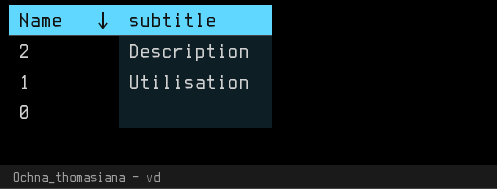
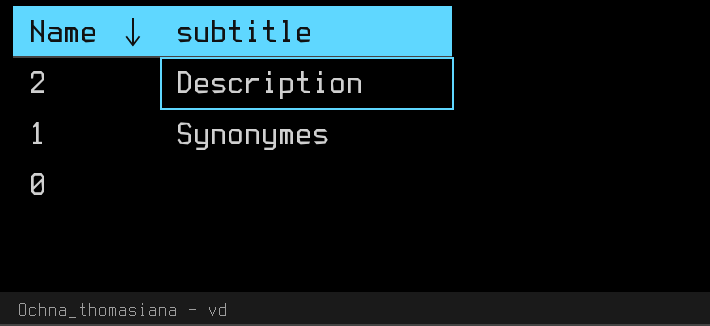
1 | subtitle: Utilisation -> Synonymes

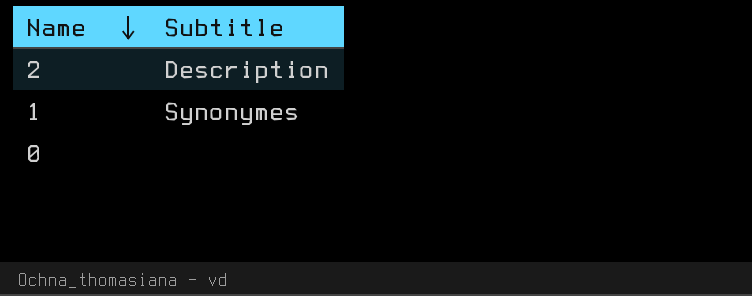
column name: subtitle -> Subtitle

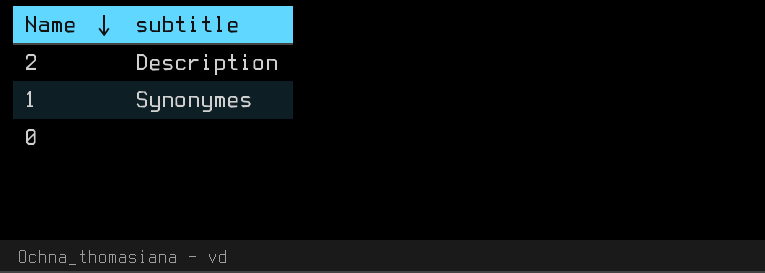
column name: Subtitle -> subtitle

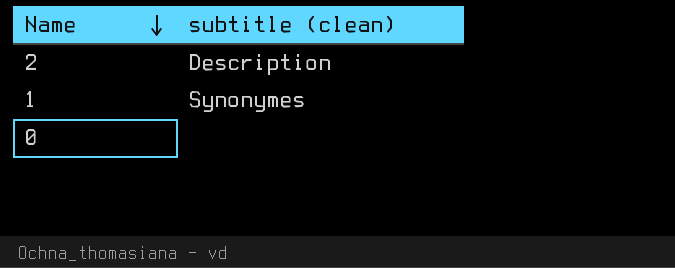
column name: subtitle -> subtitle (clean)

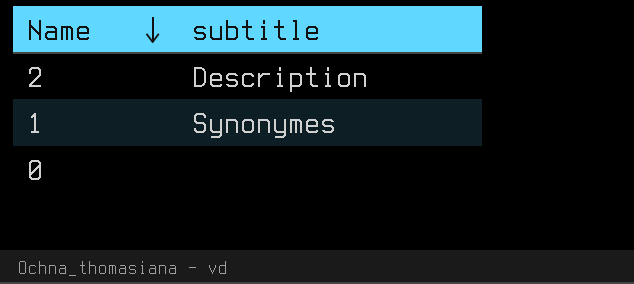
column name: subtitle (clean) -> subtitle

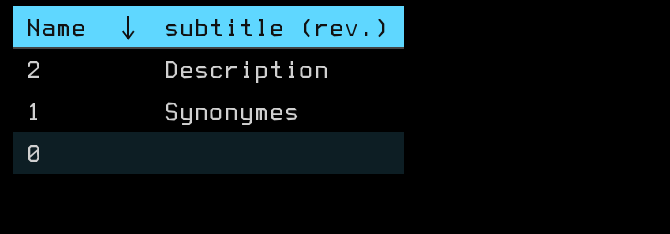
column name: subtitle -> subtitle (rev.)

